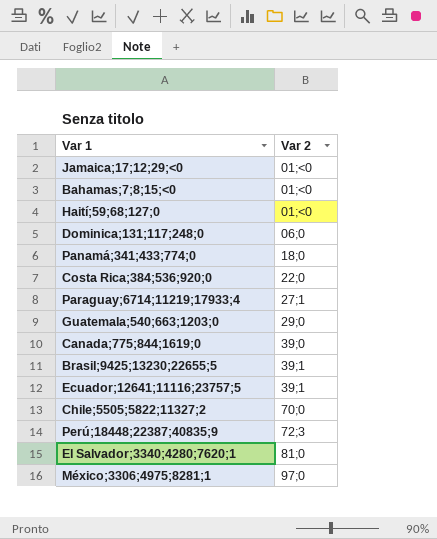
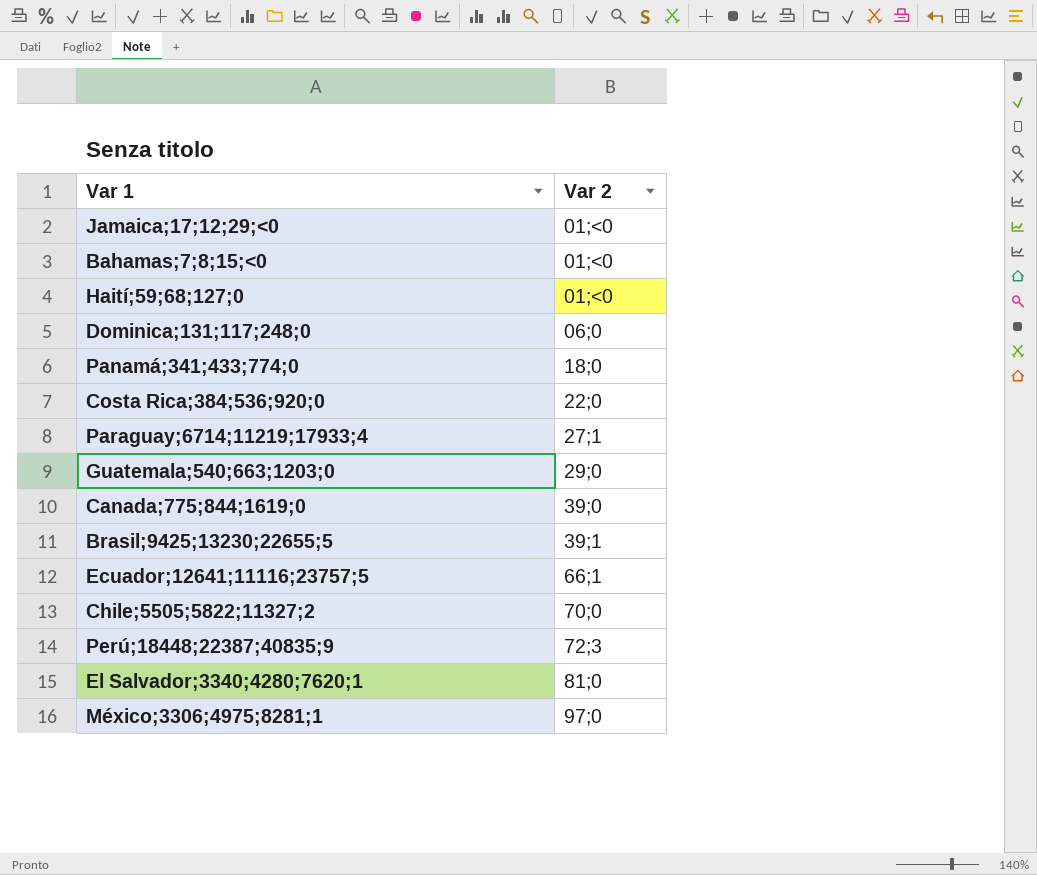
Ecuador;12641;11116;23757;5 | Var 2: 39;1 -> 66;1

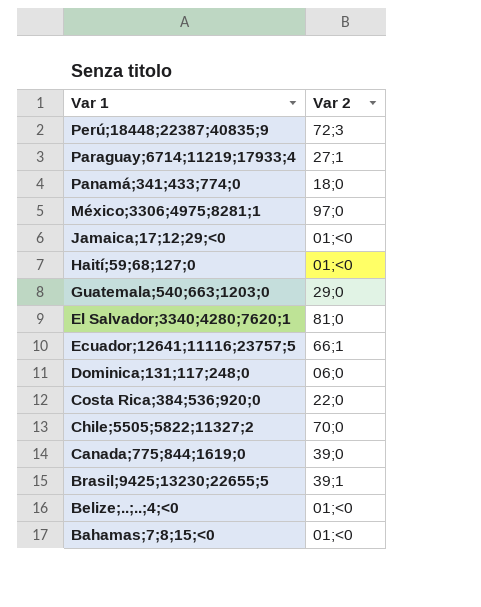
row order: Var 2 ascending -> Var 1 descending
row Belize;..;..;4;<0: none -> 01;<0

